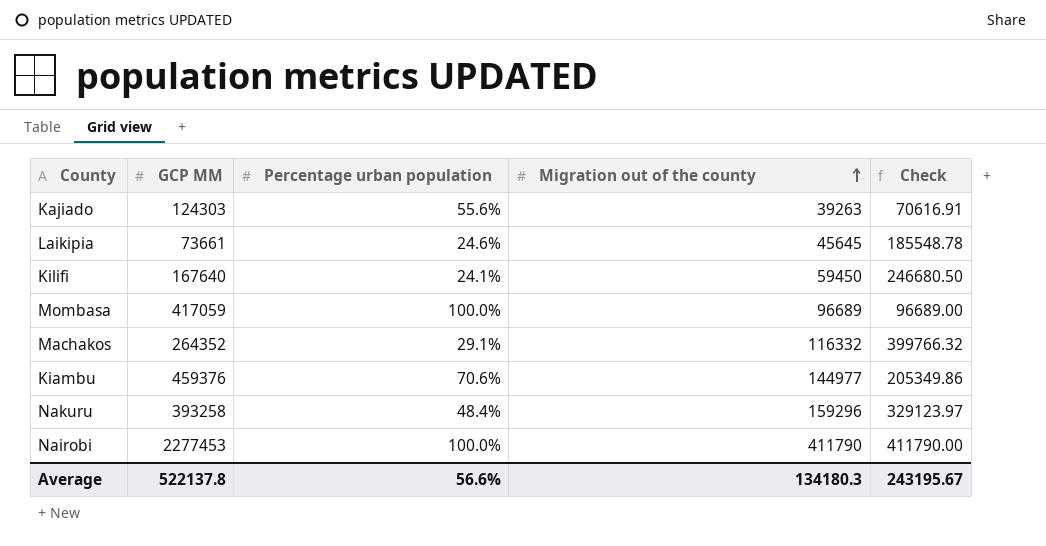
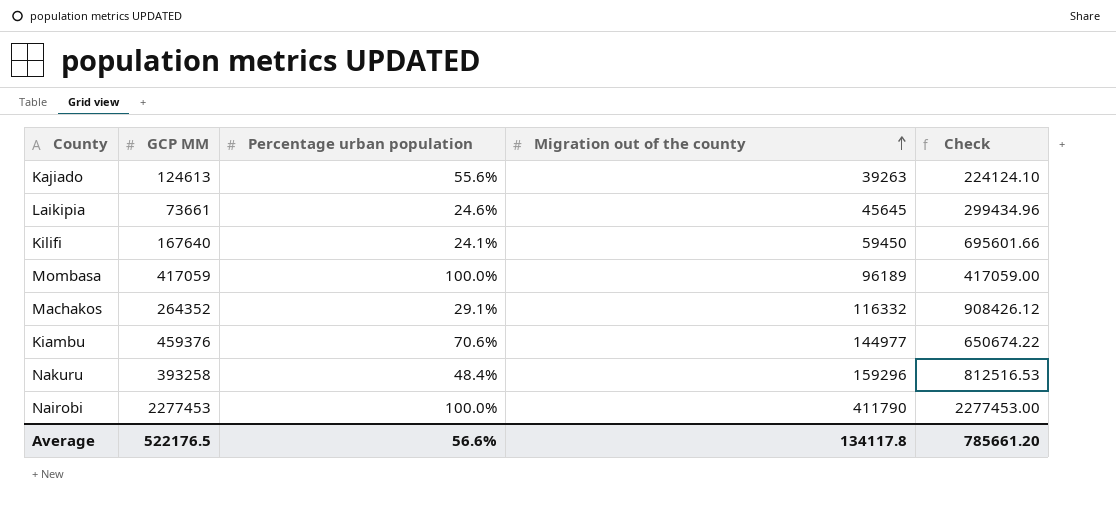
column Check | formula: [Migration out of the county] / [Percentage urban population] -> [GCP MM] / [Percentage urban population]
Kajiado | GCP MM: 124303 -> 124613
Mombasa | Migration out of the county: 96689 -> 96189
Average | GCP MM: 522137.8 -> 522176.5
Average | Migration out of the county: 134180.3 -> 134117.8
Average | Check: 243195.67 -> 785661.20

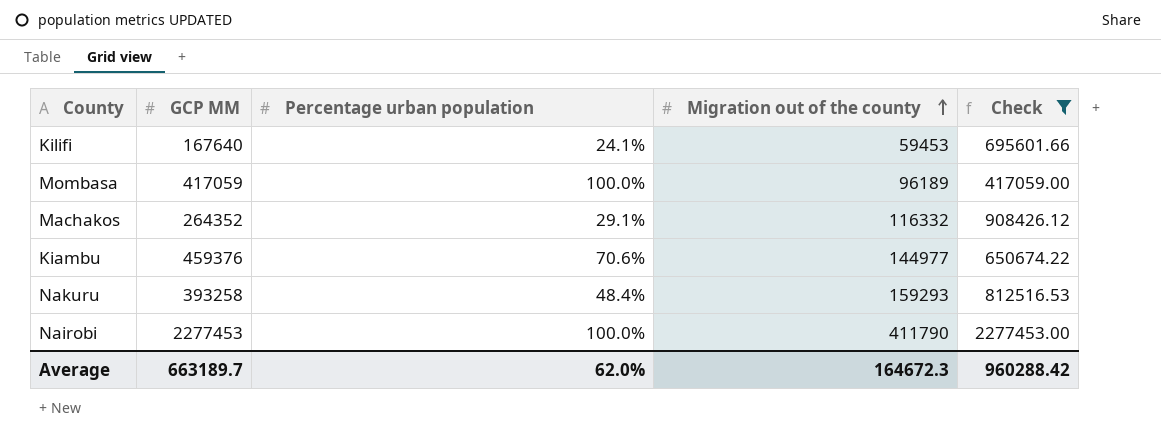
filter: none -> Check >= 417059.00
Kilifi | Migration out of the county: 59450 -> 59453
Nakuru | Migration out of the county: 159296 -> 159293
Average | GCP MM: 522176.5 -> 663189.7
Average | Percentage urban population: 56.6% -> 62.0%
Average | Migration out of the county: 134117.8 -> 164672.3
Average | Check: 785661.20 -> 960288.42

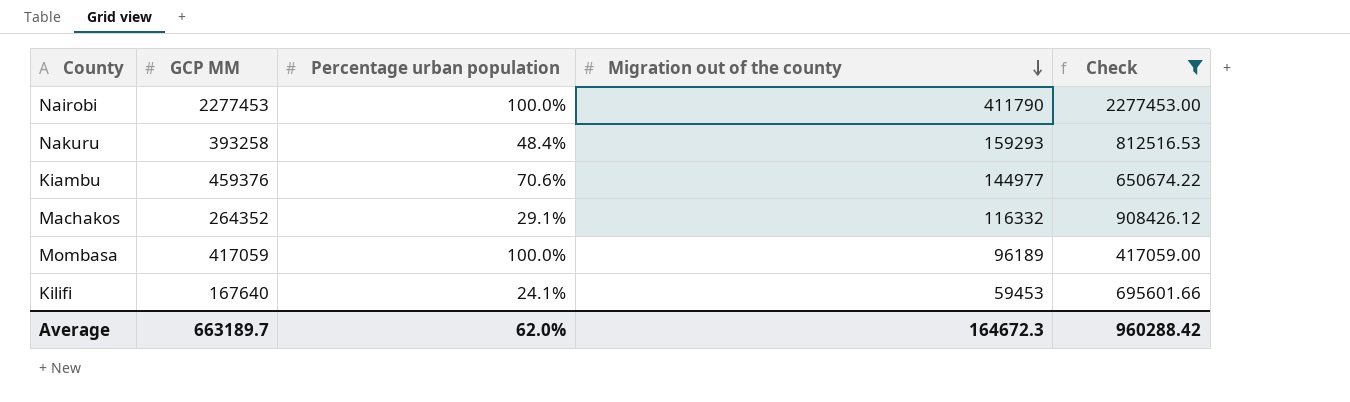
row order: Migration out of the county ascending -> Migration out of the county descending

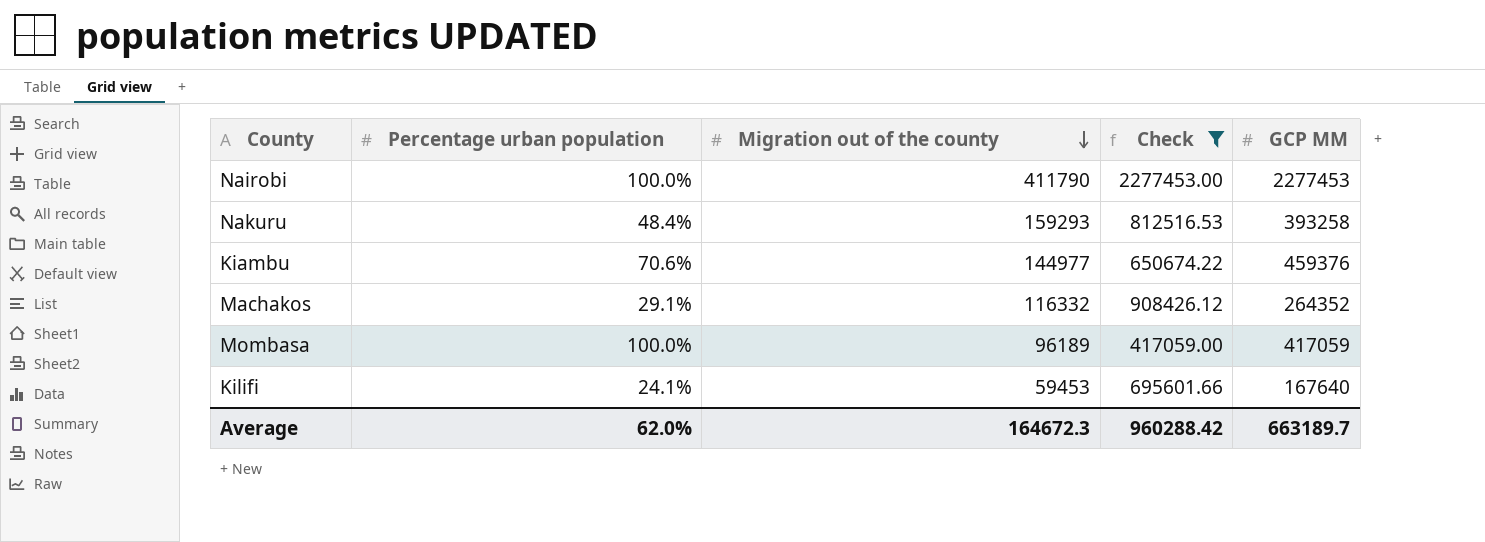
column GCP MM | position: 2 -> 5

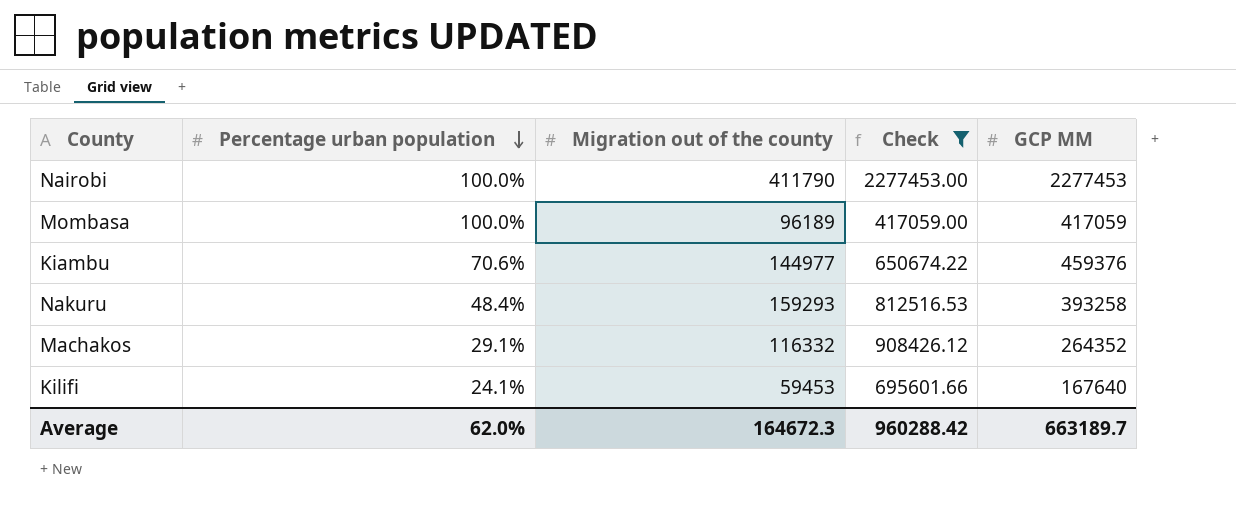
row order: Migration out of the county descending -> Percentage urban population descending

